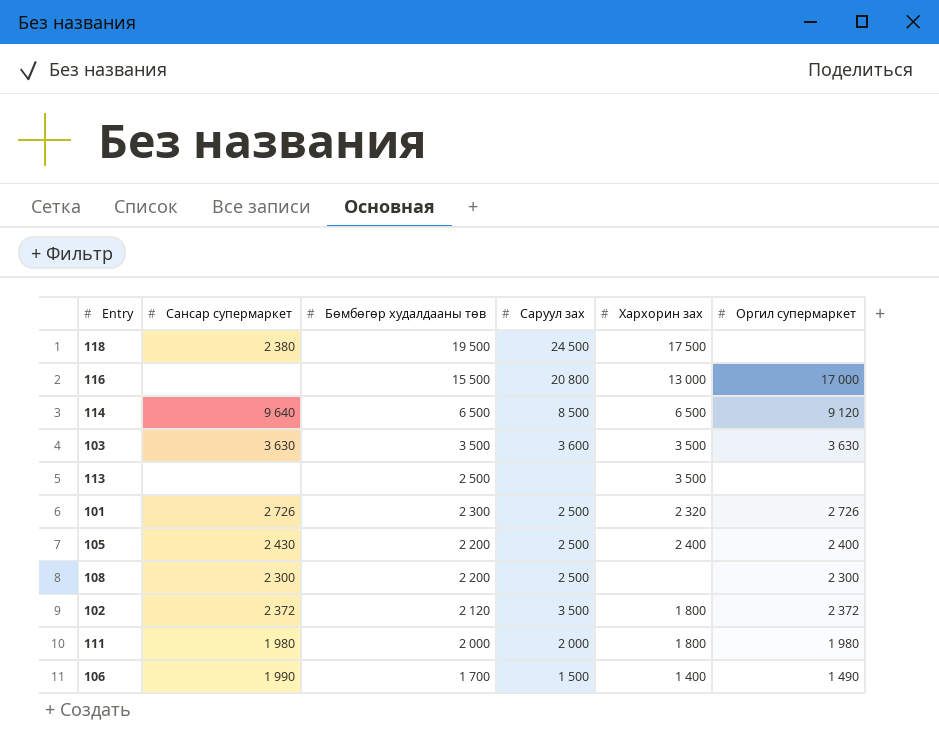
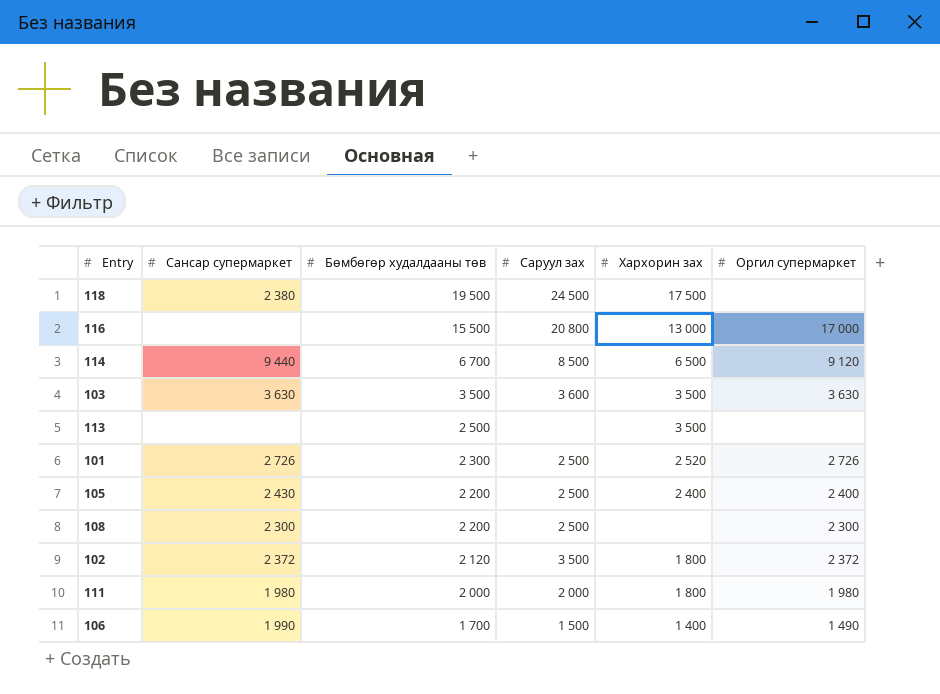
114 | Сансар супермаркет: 9 640 -> 9 440
114 | Бөмбөгөр худалдааны төв: 6 500 -> 6 700
101 | Хархорин зах: 2 320 -> 2 520

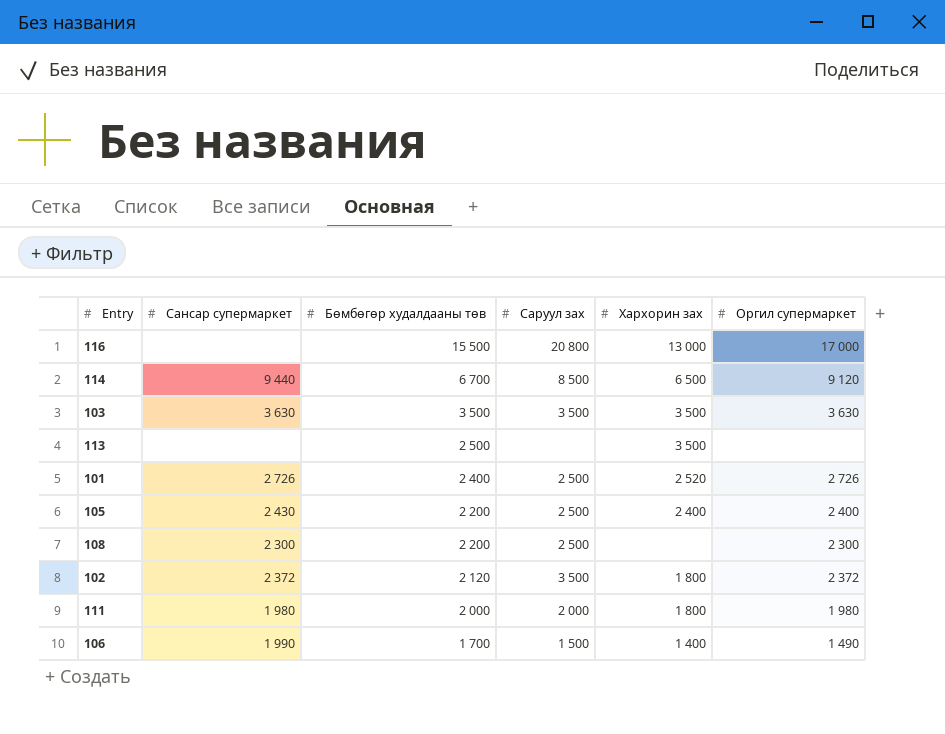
row 118: 2 380 | 19 500 | 24 500 | 17 500 | none -> none
103 | Саруул зах: 3 600 -> 3 500
101 | Бөмбөгөр худалдааны төв: 2 300 -> 2 400

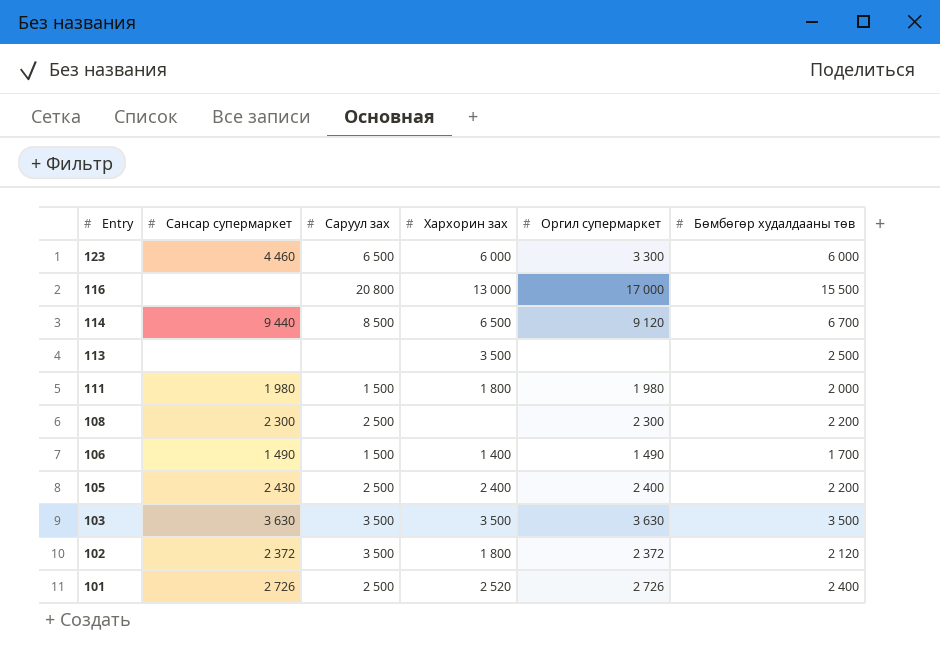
row order: Бөмбөгөр худалдааны төв descending -> Entry descending
column Бөмбөгөр худалдааны төв | position: 3 -> 6
row 123: none -> 4 460 | 6 500 | 6 000 | 3 300 | 6 000
111 | Саруул зах: 2 000 -> 1 500
106 | Сансар супермаркет: 1 990 -> 1 490

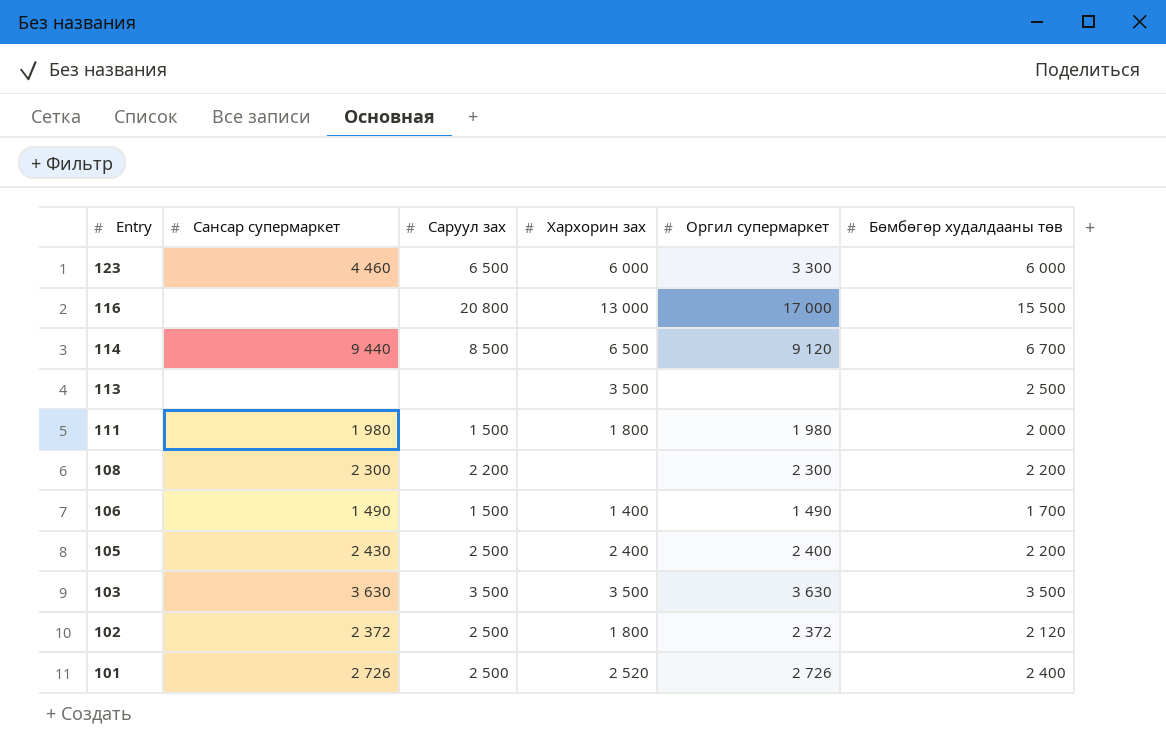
108 | Саруул зах: 2 500 -> 2 200
102 | Саруул зах: 3 500 -> 2 500

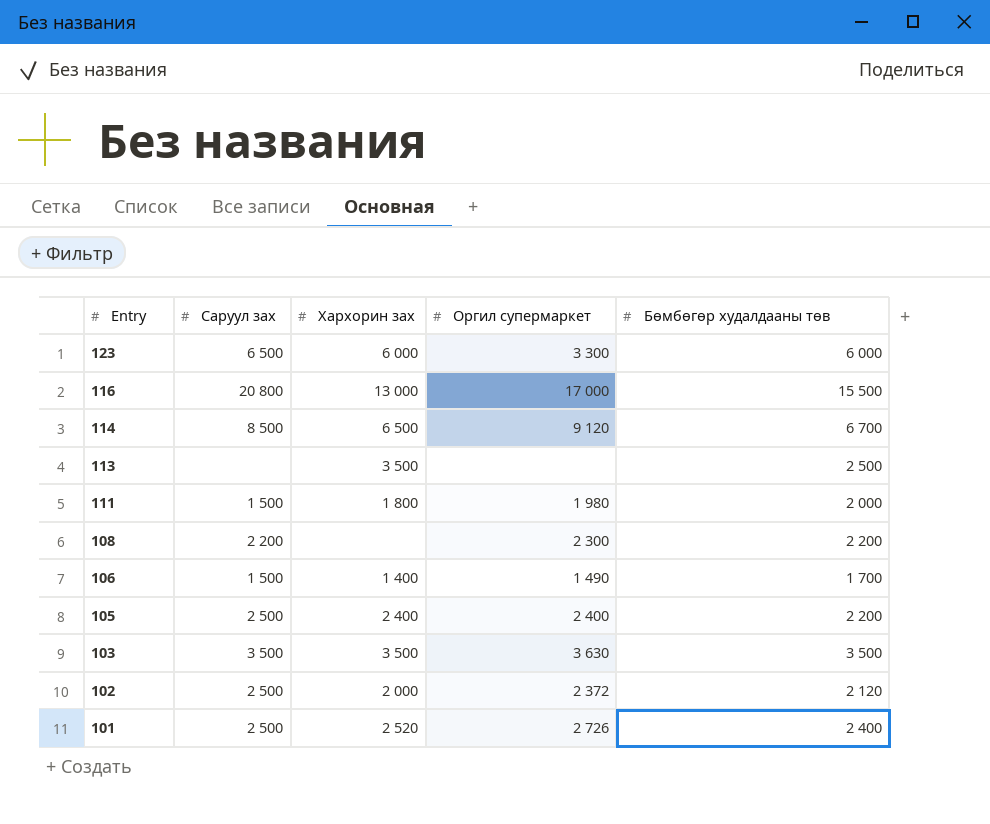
column Сансар супермаркет | position: 2 -> none
102 | Хархорин зах: 1 800 -> 2 000

